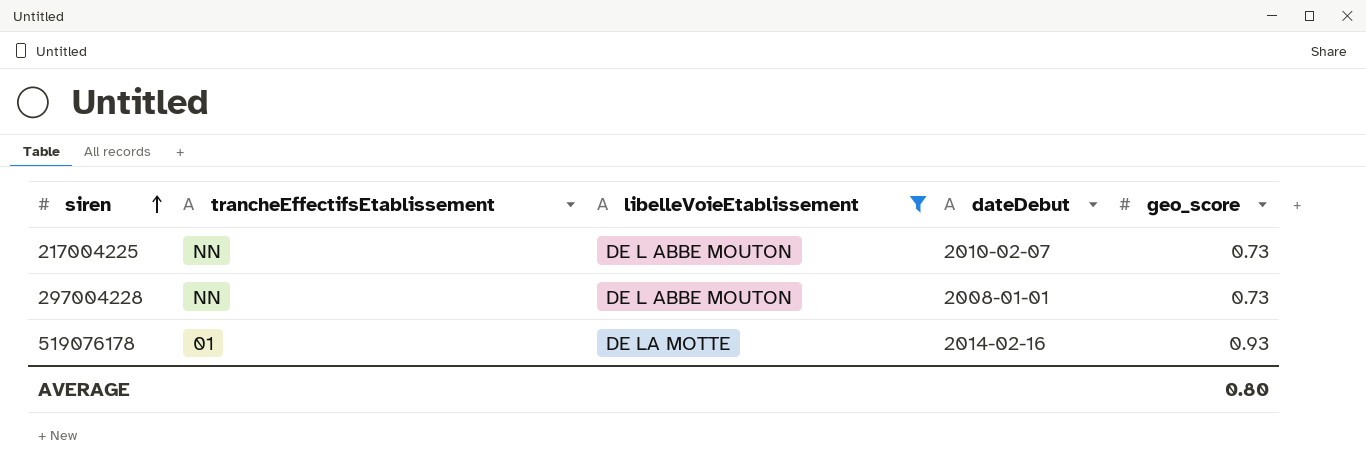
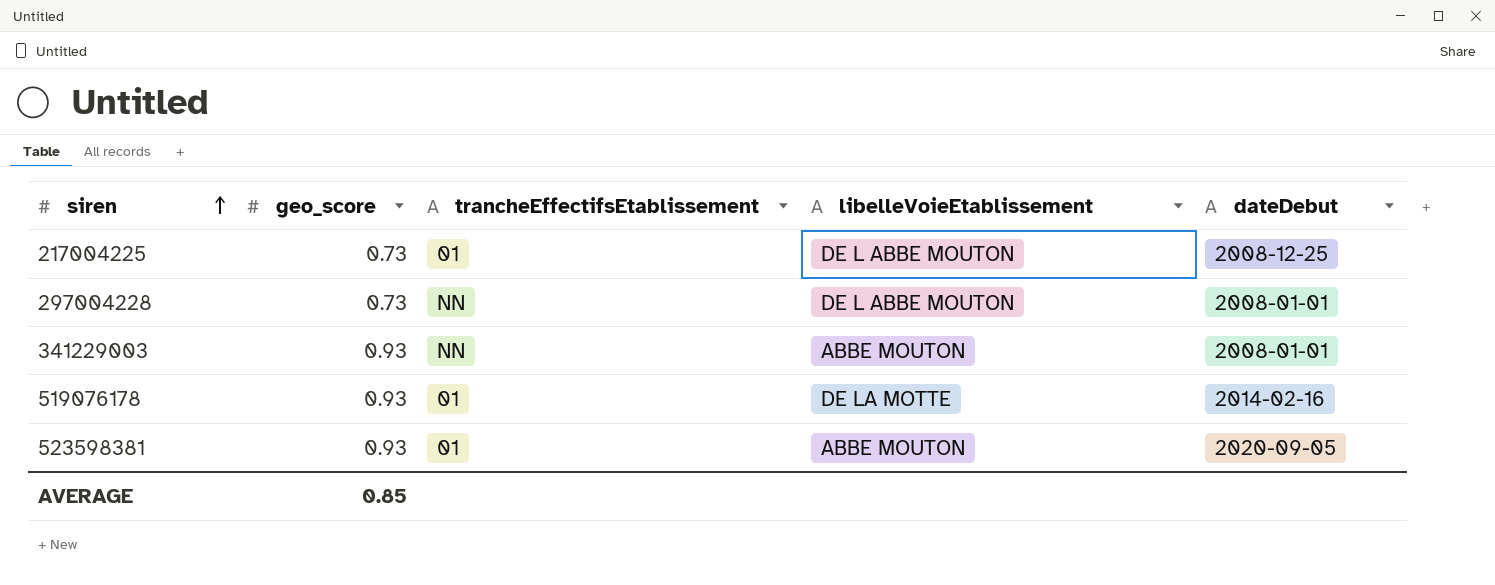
filter: libelleVoieEtablissement != ABBE MOUTON -> none
column geo_score | position: 5 -> 2
217004225 | trancheEffectifsEtablissement: NN -> 01
217004225 | dateDebut: 2010-02-07 -> 2008-12-25
AVERAGE | geo_score: 0.80 -> 0.85

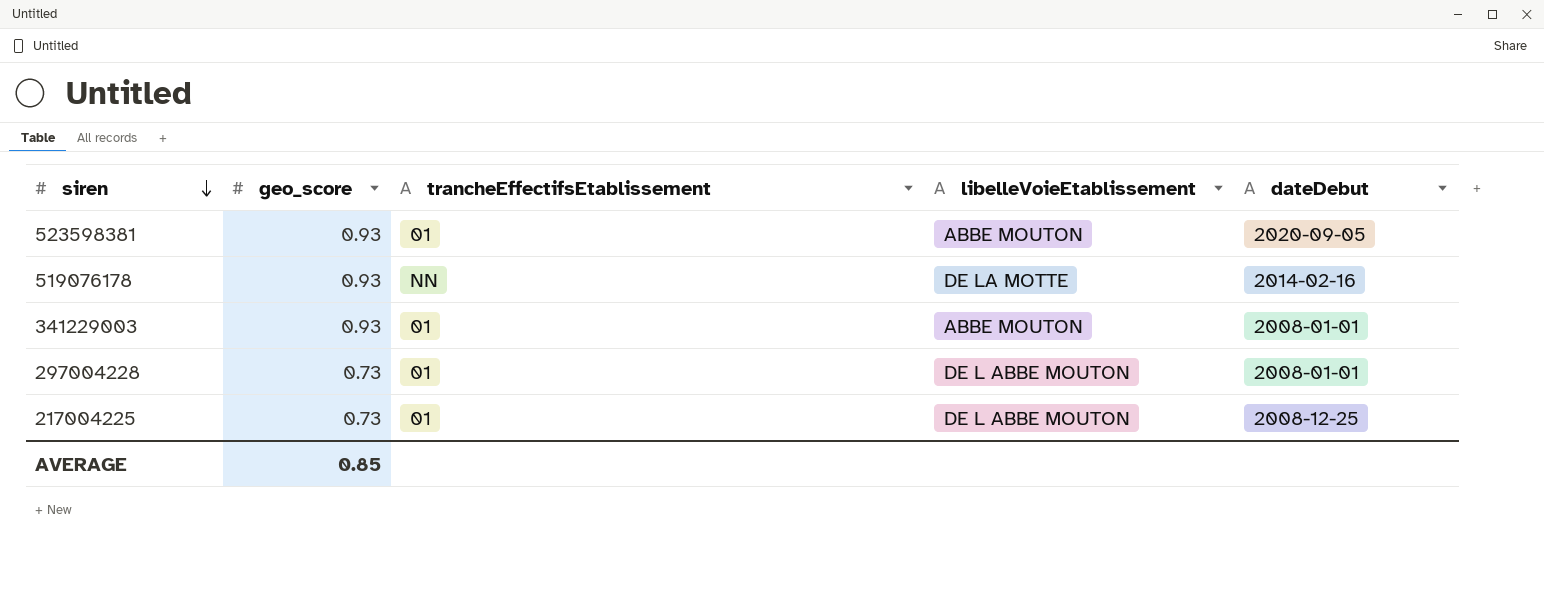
row order: siren ascending -> siren descending
519076178 | trancheEffectifsEtablissement: 01 -> NN
341229003 | trancheEffectifsEtablissement: NN -> 01
297004228 | trancheEffectifsEtablissement: NN -> 01

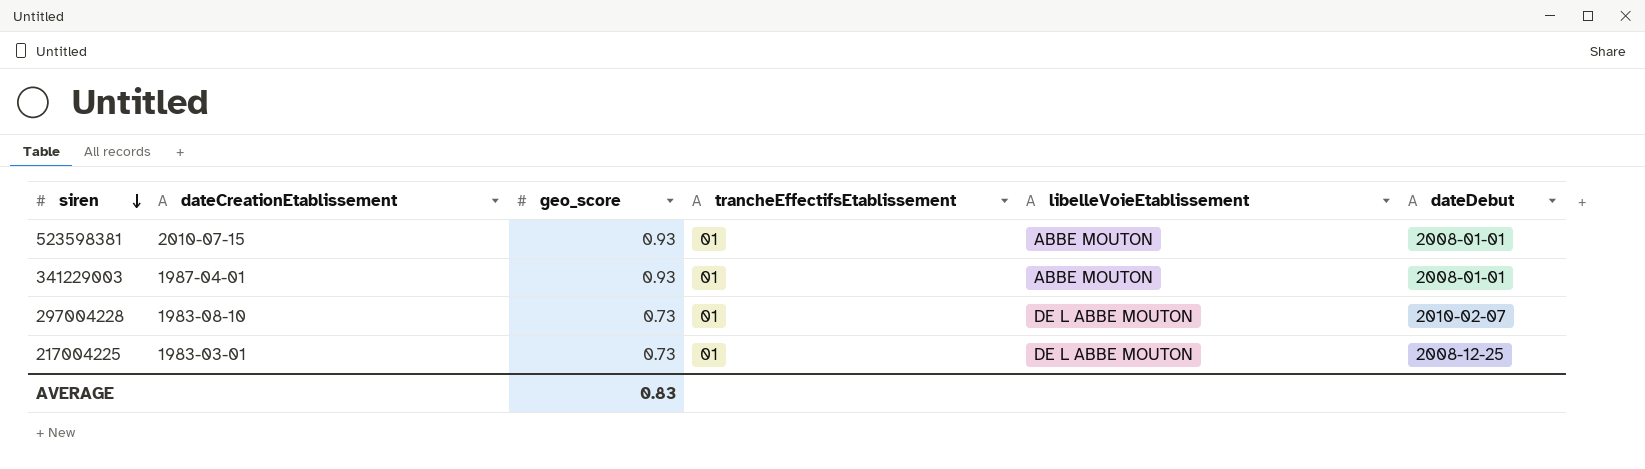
column dateCreationEtablissement | position: none -> 2
row 519076178: 0.93 | NN | DE LA MOTTE | 2014-02-16 -> none
523598381 | dateDebut: 2020-09-05 -> 2008-01-01
297004228 | dateDebut: 2008-01-01 -> 2010-02-07
AVERAGE | geo_score: 0.85 -> 0.83

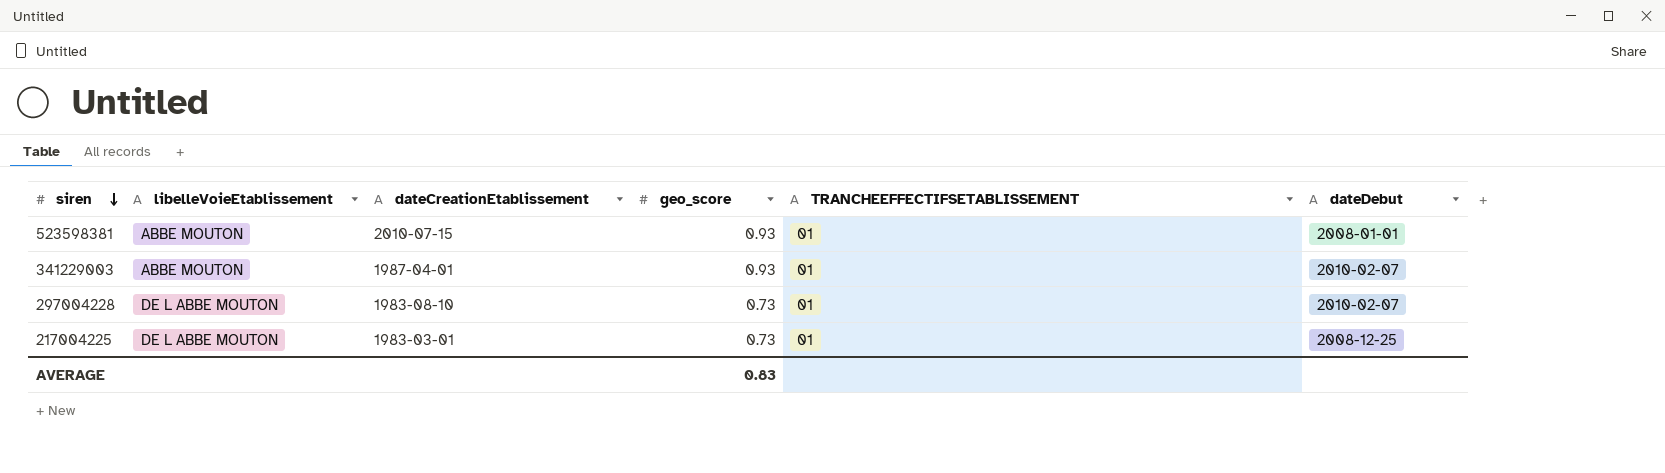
column libelleVoieEtablissement | position: 5 -> 2
column name: trancheEffectifsEtablissement -> TRANCHEEFFECTIFSETABLISSEMENT
341229003 | dateDebut: 2008-01-01 -> 2010-02-07

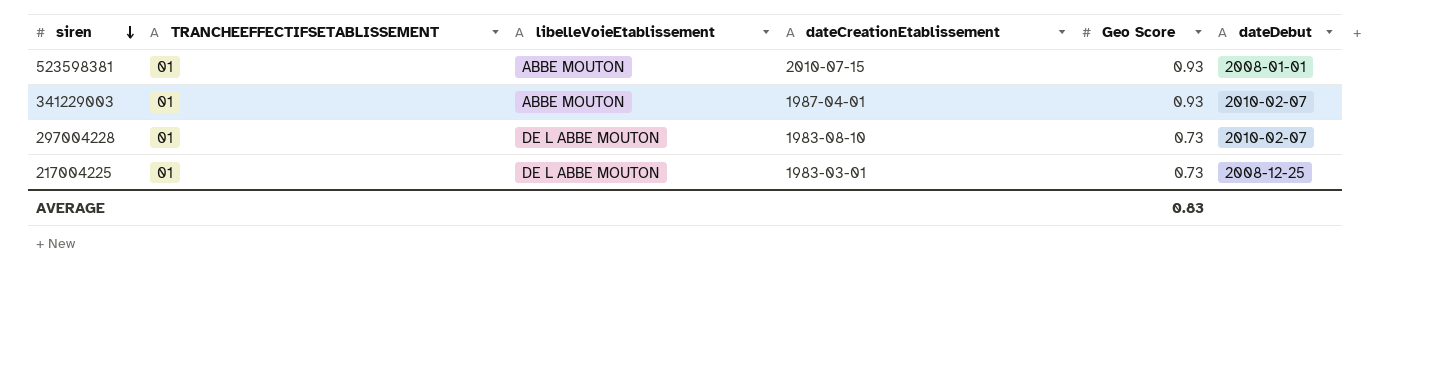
column TRANCHEEFFECTIFSETABLISSEMENT | position: 5 -> 2
column name: geo_score -> Geo Score

